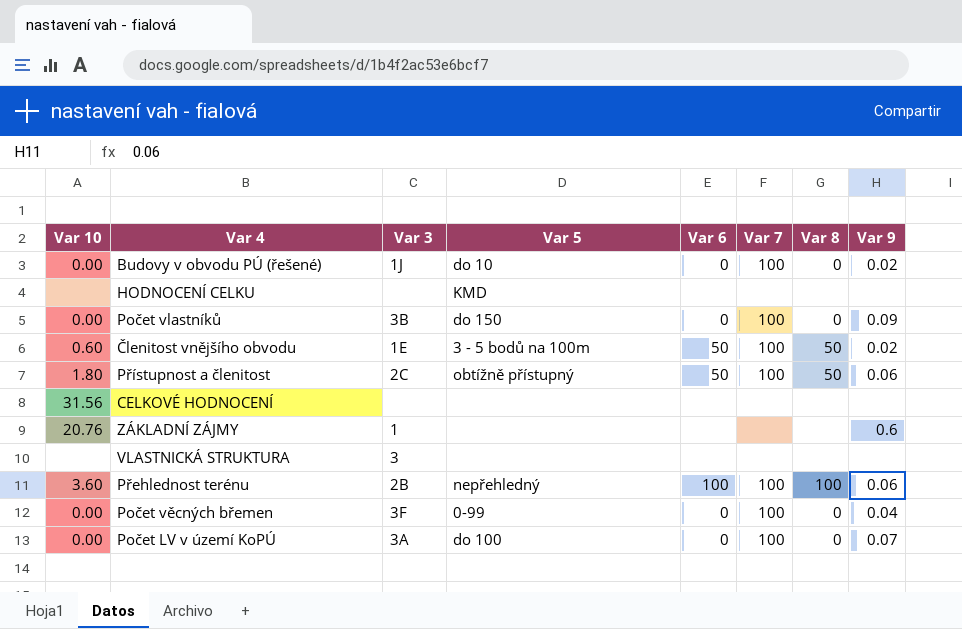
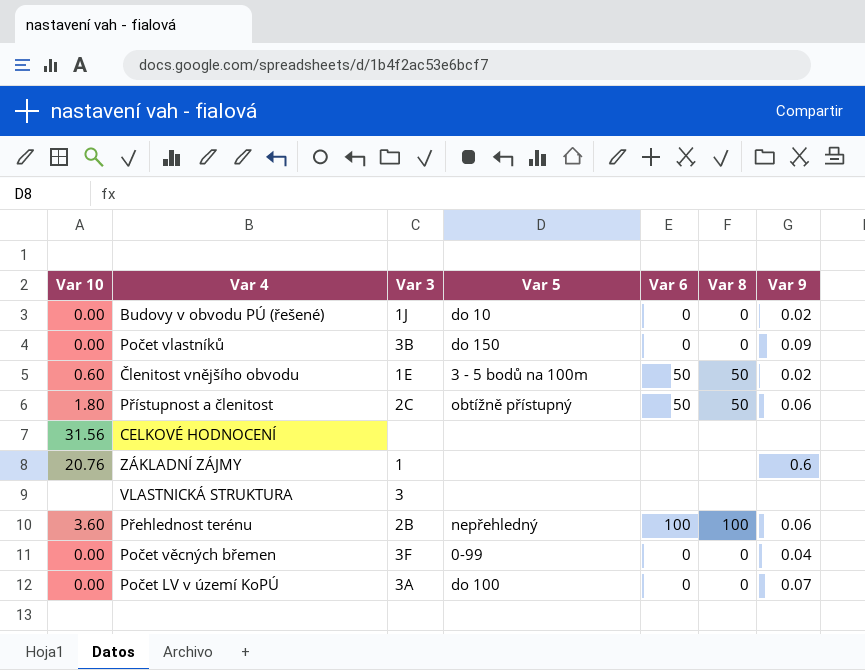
column Var 7 | position: 6 -> none
row HODNOCENÍ CELKU: none | none | KMD | none | none | none | none -> none

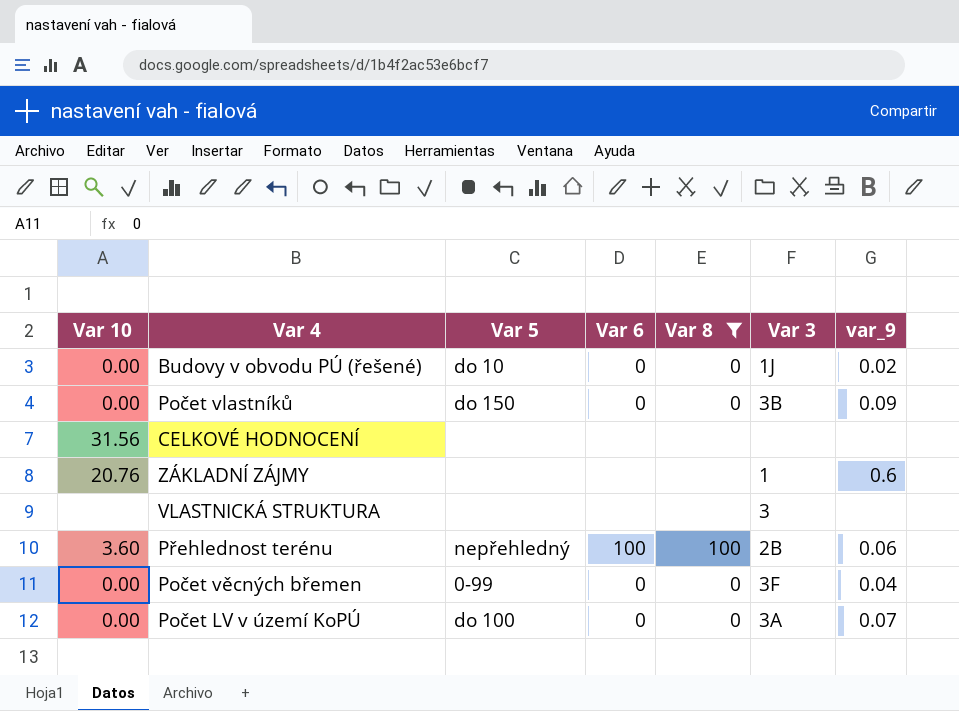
filter: none -> Var 8 != 50
column Var 3 | position: 3 -> 6
column name: Var 9 -> var_9

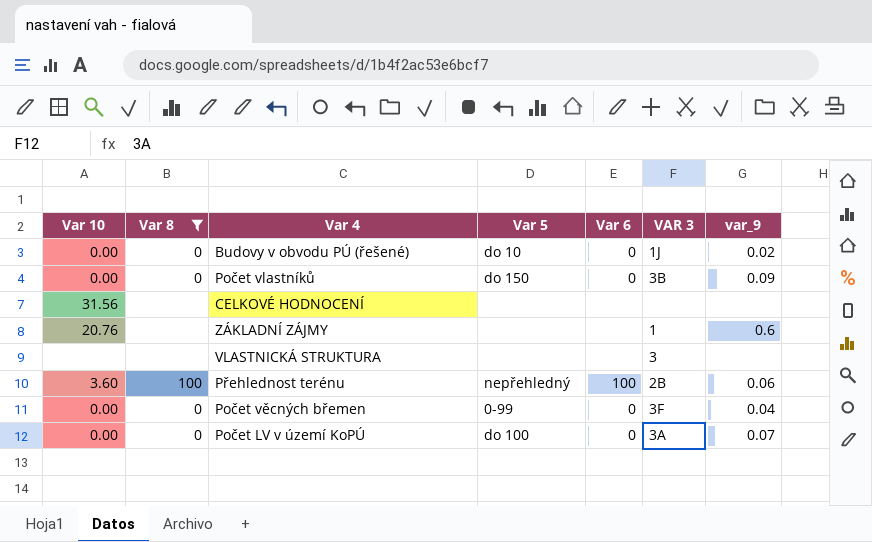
column Var 8 | position: 5 -> 2
column name: Var 3 -> VAR 3

